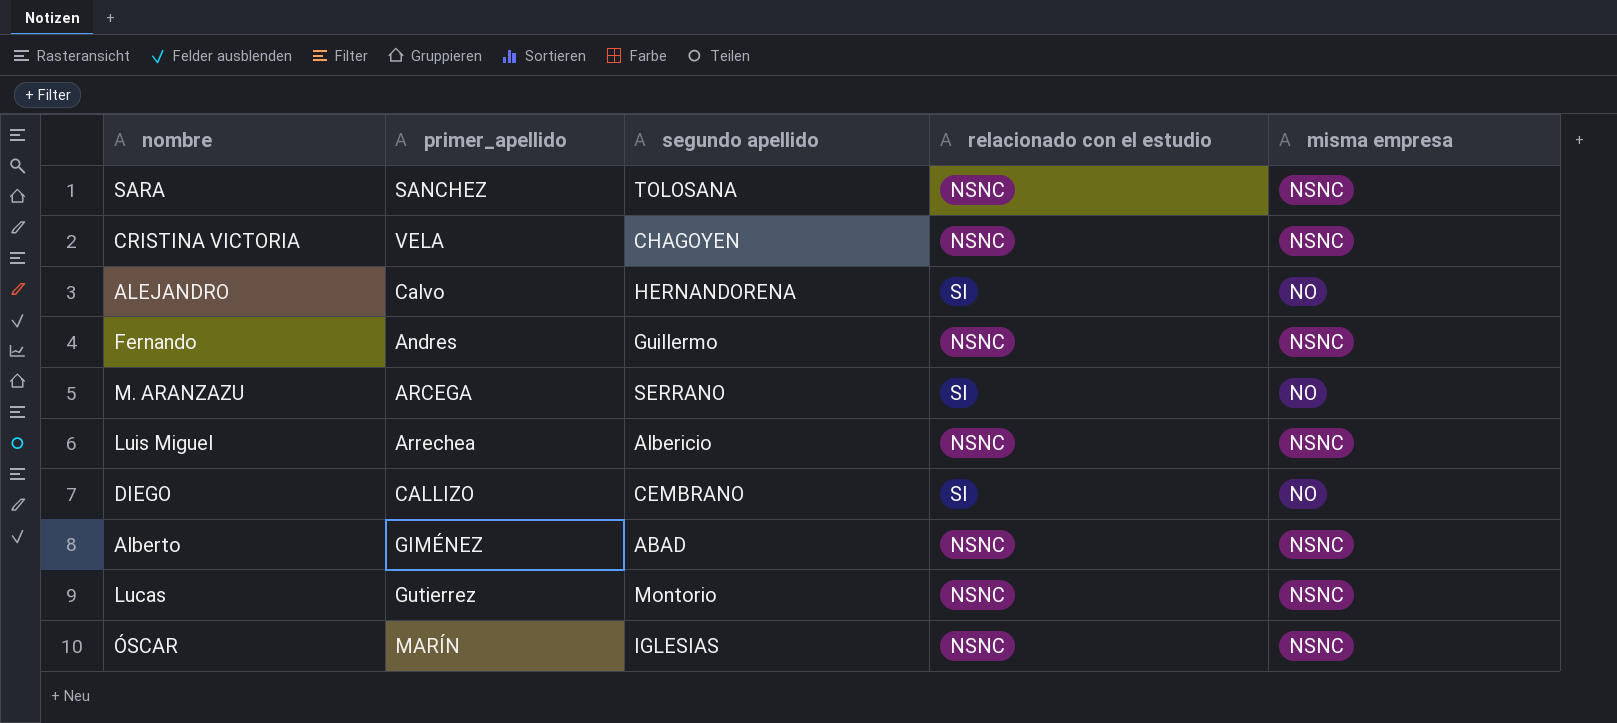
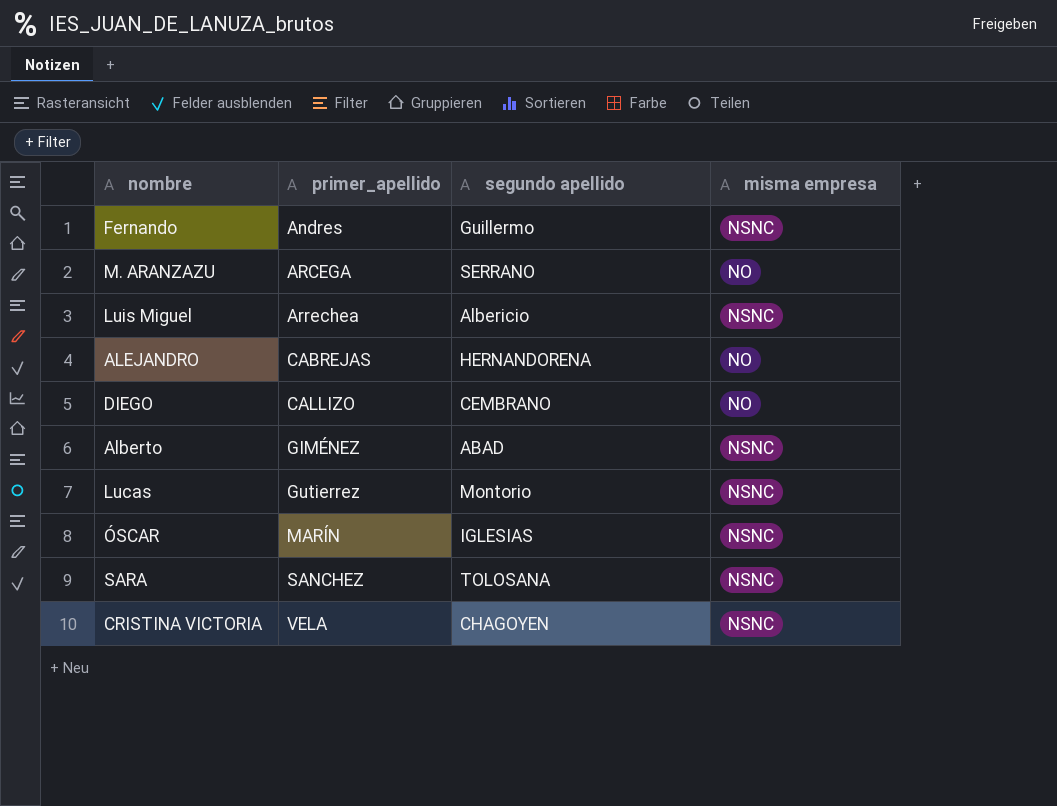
row order: none -> primer_apellido ascending
column relacionado con el estudio | position: 4 -> none
ALEJANDRO | primer_apellido: Calvo -> CABREJAS

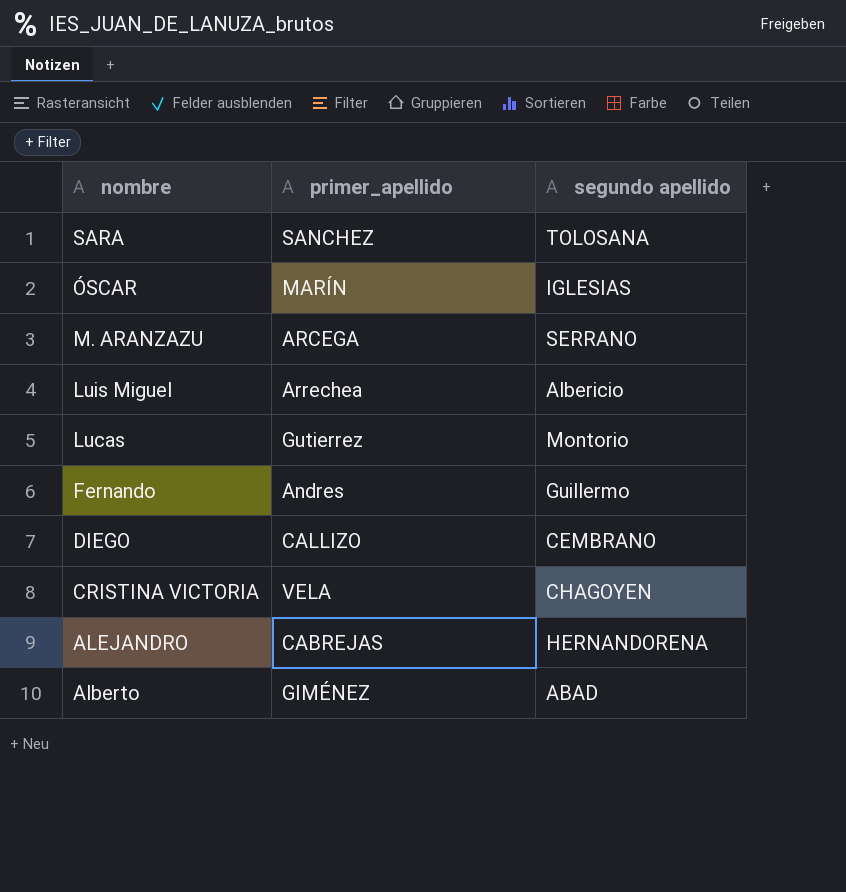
row order: primer_apellido ascending -> nombre descending
column misma empresa | position: 4 -> none

